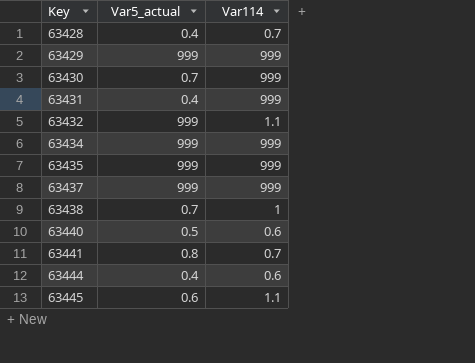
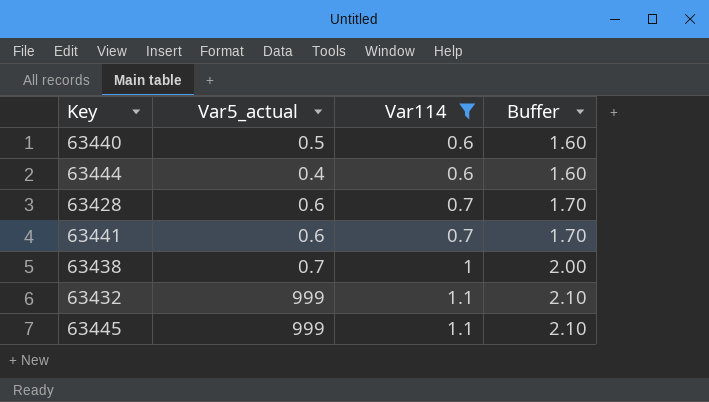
filter: none -> Var114 != 999
row order: Key ascending -> Var114 ascending
column Buffer | formula: none -> [Var114] + 1
63428 | Var5_actual: 0.4 -> 0.6
63441 | Var5_actual: 0.8 -> 0.6
63445 | Var5_actual: 0.6 -> 999

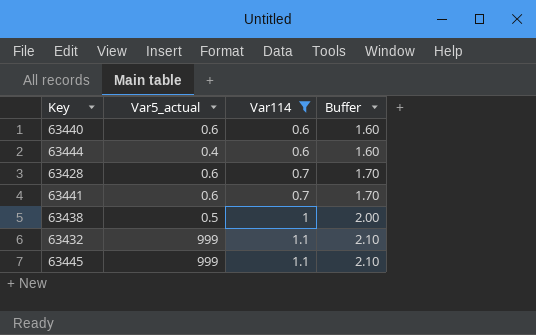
63440 | Var5_actual: 0.5 -> 0.6
63438 | Var5_actual: 0.7 -> 0.5

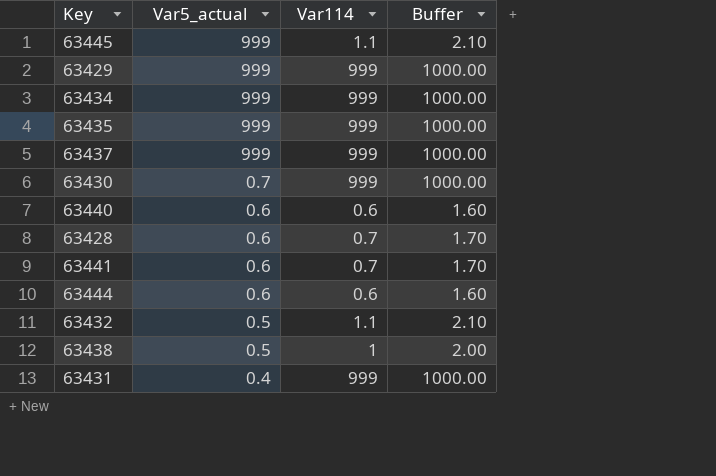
filter: Var114 != 999 -> none
row order: Var114 ascending -> Var5_actual descending
63444 | Var5_actual: 0.4 -> 0.6
63432 | Var5_actual: 999 -> 0.5

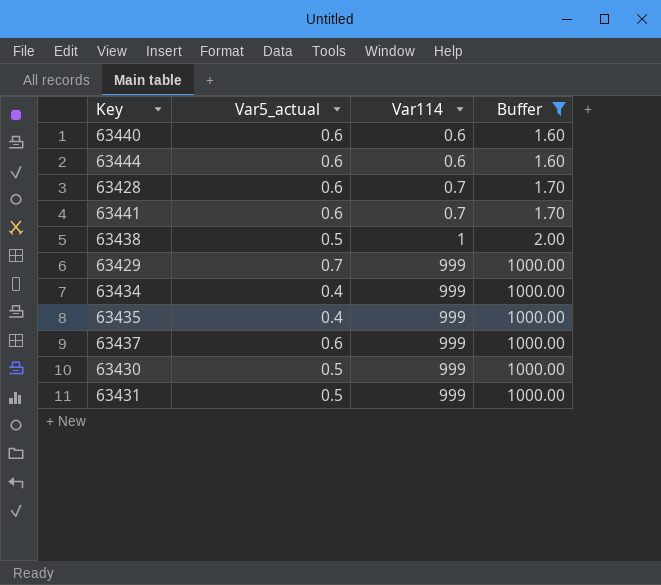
filter: none -> Buffer != 2.10
row order: Var5_actual descending -> Var114 ascending
63429 | Var5_actual: 999 -> 0.7
63434 | Var5_actual: 999 -> 0.4
63435 | Var5_actual: 999 -> 0.4
63437 | Var5_actual: 999 -> 0.6
63430 | Var5_actual: 0.7 -> 0.5
63431 | Var5_actual: 0.4 -> 0.5

